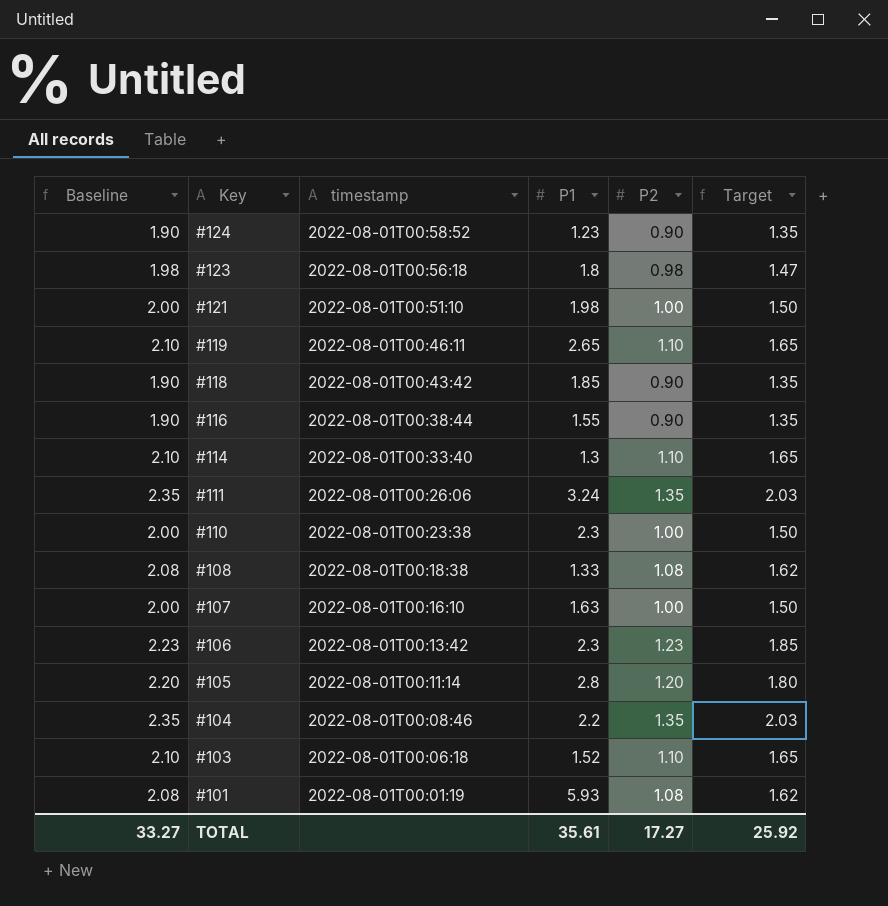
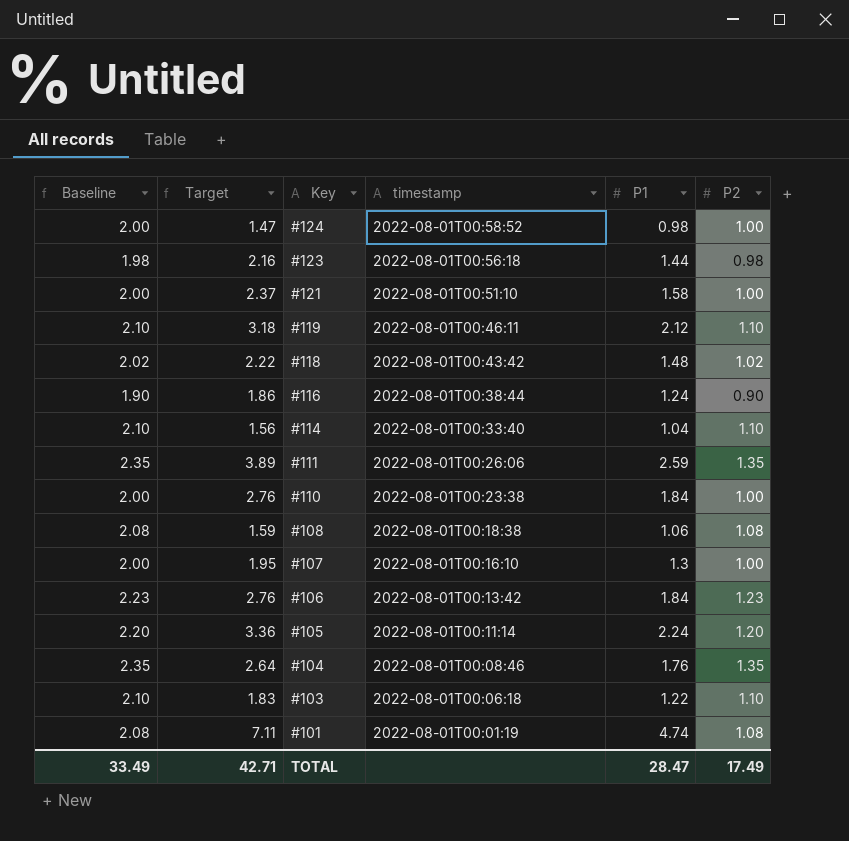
column Target | formula: [P2] * 1.5 -> [P1] * 1.5
column Target | position: 6 -> 2
#124 | Baseline: 1.90 -> 2.00
#124 | P1: 1.23 -> 0.98
#124 | P2: 0.90 -> 1.00
#123 | P1: 1.8 -> 1.44
#121 | P1: 1.98 -> 1.58
#119 | P1: 2.65 -> 2.12
#118 | Baseline: 1.90 -> 2.02
#118 | P1: 1.85 -> 1.48
#118 | P2: 0.90 -> 1.02
#116 | P1: 1.55 -> 1.24
#114 | P1: 1.3 -> 1.04
#111 | P1: 3.24 -> 2.59
#110 | P1: 2.3 -> 1.84
#108 | P1: 1.33 -> 1.06
#107 | P1: 1.63 -> 1.3
#106 | P1: 2.3 -> 1.84
#105 | P1: 2.8 -> 2.24
#104 | P1: 2.2 -> 1.76
#103 | P1: 1.52 -> 1.22
#101 | P1: 5.93 -> 4.74
TOTAL | Baseline: 33.27 -> 33.49
TOTAL | Target: 25.92 -> 42.71
TOTAL | P1: 35.61 -> 28.47
TOTAL | P2: 17.27 -> 17.49

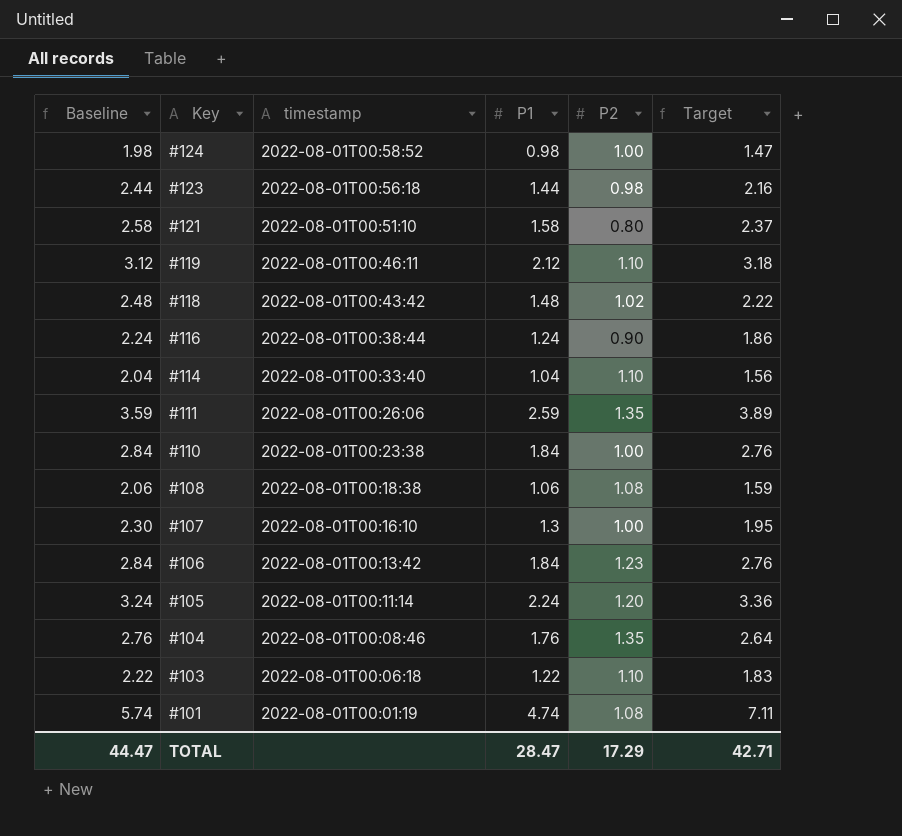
column Baseline | formula: [P2] + 1 -> [P1] + 1
column Target | position: 2 -> 6
#121 | P2: 1.00 -> 0.80
TOTAL | Baseline: 33.49 -> 44.47
TOTAL | P2: 17.49 -> 17.29

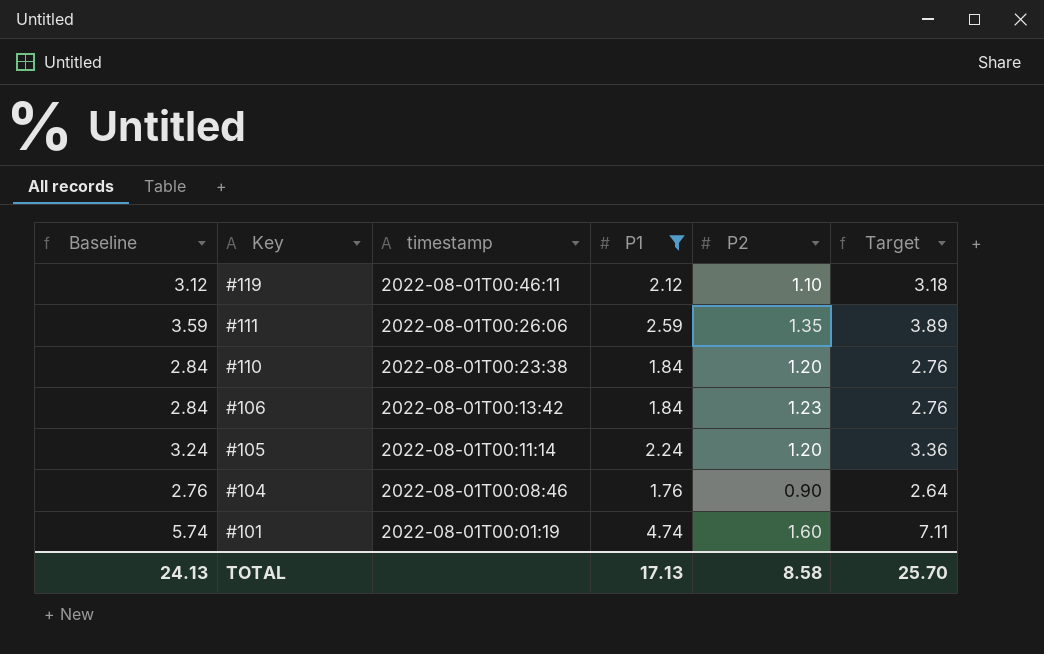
filter: none -> P1 >= 1.76
#110 | P2: 1.00 -> 1.20
#104 | P2: 1.35 -> 0.90
#101 | P2: 1.08 -> 1.60
TOTAL | Baseline: 44.47 -> 24.13
TOTAL | P1: 28.47 -> 17.13
TOTAL | P2: 17.29 -> 8.58
TOTAL | Target: 42.71 -> 25.70

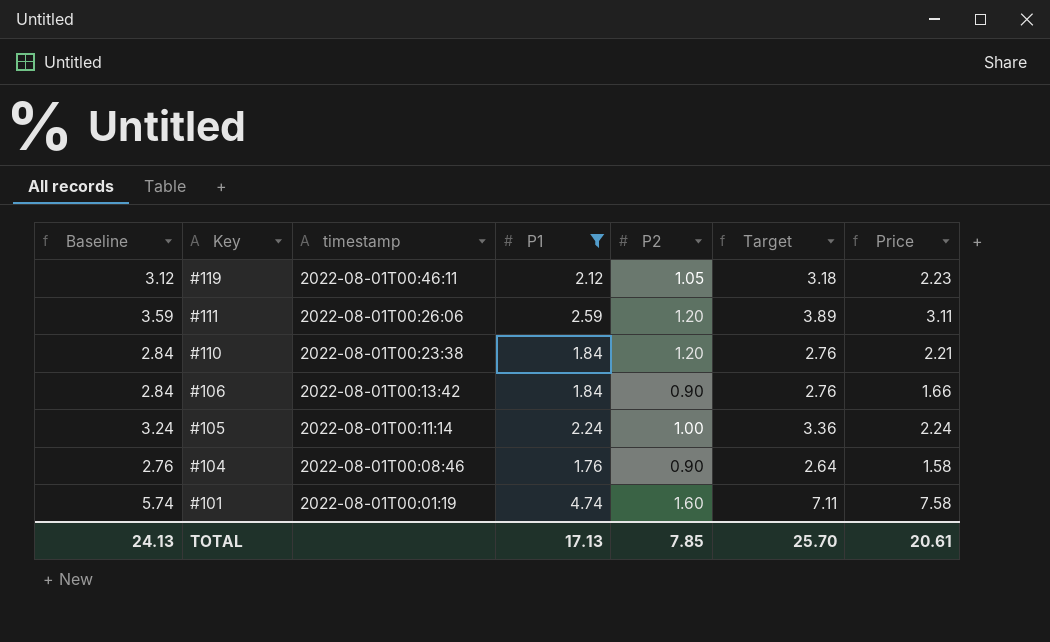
column Price | formula: none -> [P1] * [P2]
#119 | P2: 1.10 -> 1.05
#111 | P2: 1.35 -> 1.20
#106 | P2: 1.23 -> 0.90
#105 | P2: 1.20 -> 1.00
TOTAL | P2: 8.58 -> 7.85

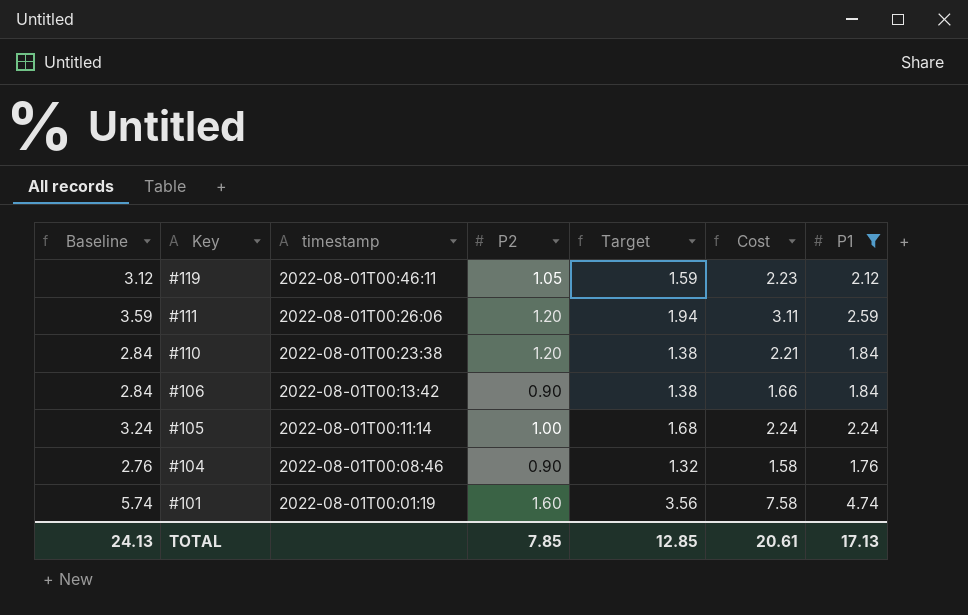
column Target | formula: [P1] * 1.5 -> [P1] * 0.75
column name: Price -> Cost
column P1 | position: 4 -> 7
TOTAL | Target: 25.70 -> 12.85

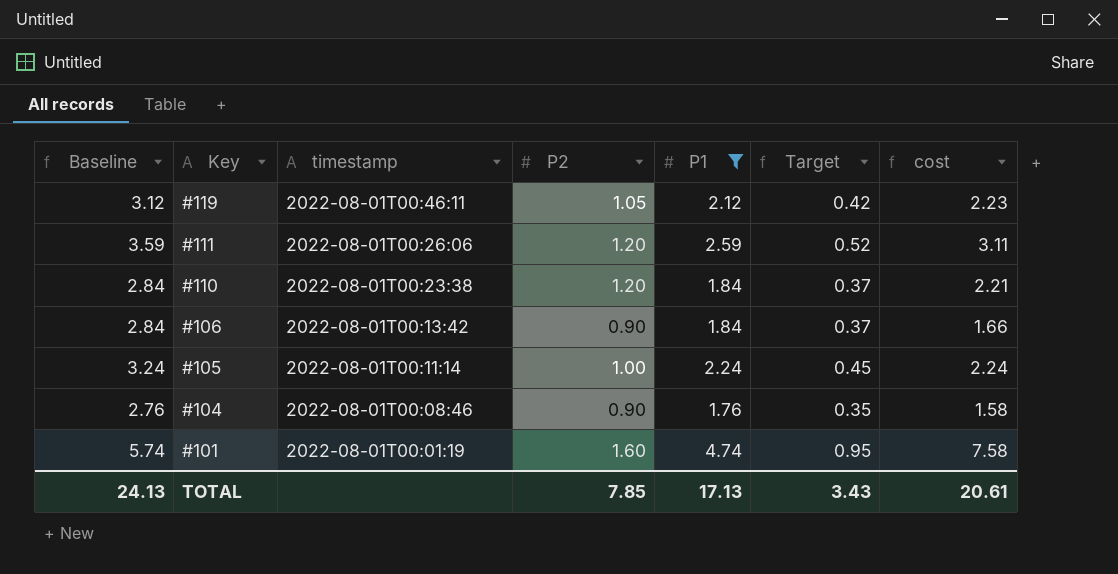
column P1 | position: 7 -> 5
column Target | formula: [P1] * 0.75 -> [P1] * 0.2
column name: Cost -> cost
TOTAL | Target: 12.85 -> 3.43

